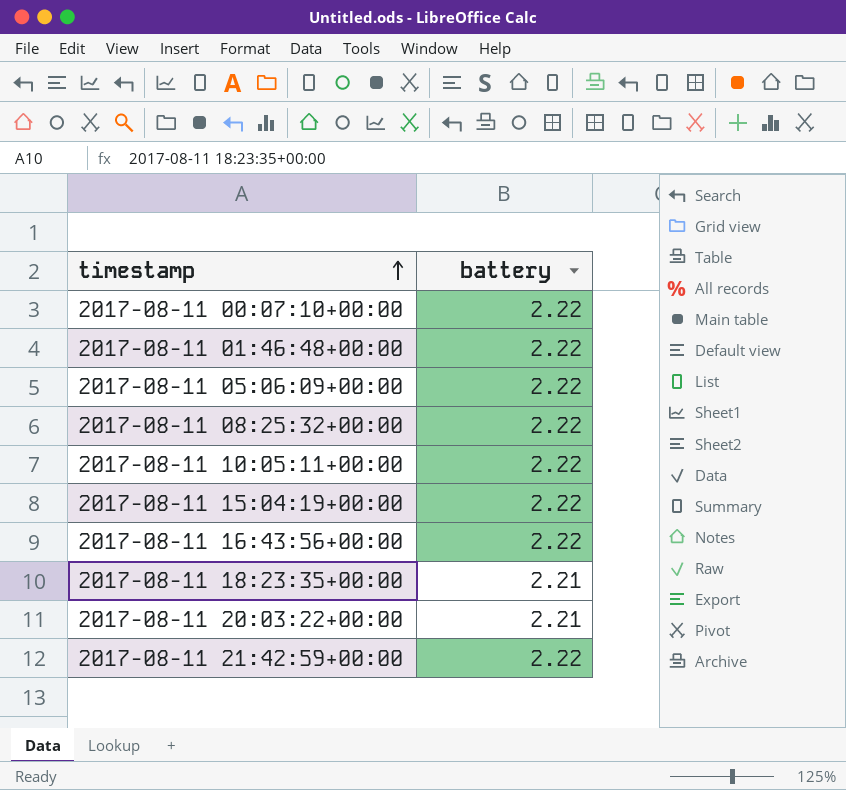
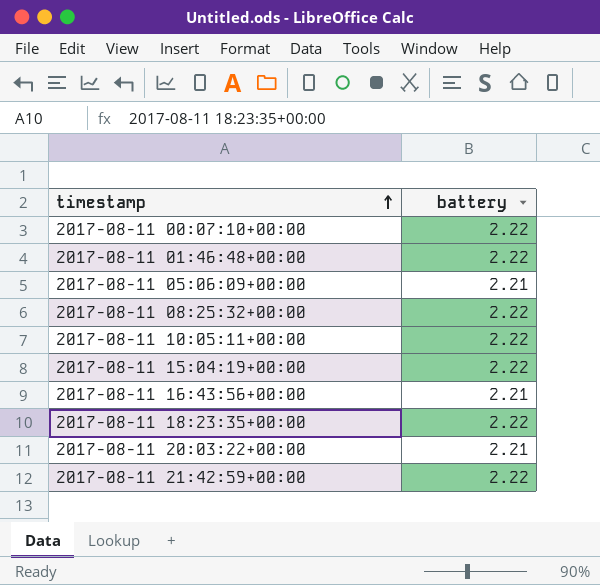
2017-08-11 05:06:09+00:00 | battery: 2.22 -> 2.21
2017-08-11 16:43:56+00:00 | battery: 2.22 -> 2.21
2017-08-11 18:23:35+00:00 | battery: 2.21 -> 2.22

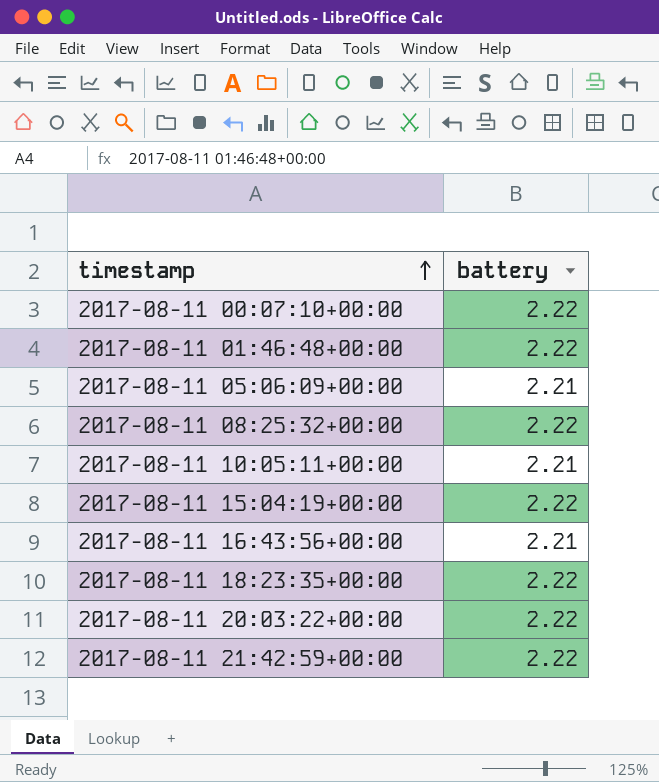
2017-08-11 10:05:11+00:00 | battery: 2.22 -> 2.21
2017-08-11 20:03:22+00:00 | battery: 2.21 -> 2.22

